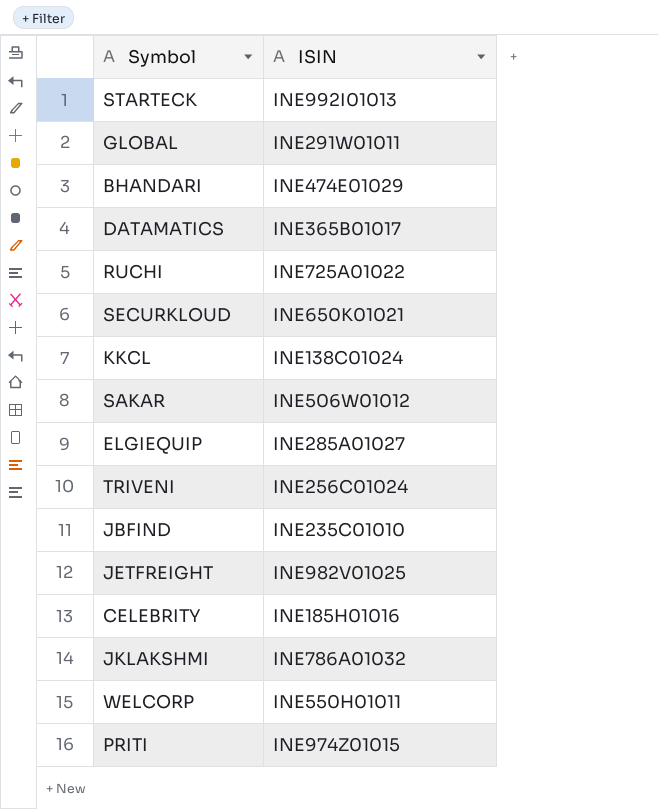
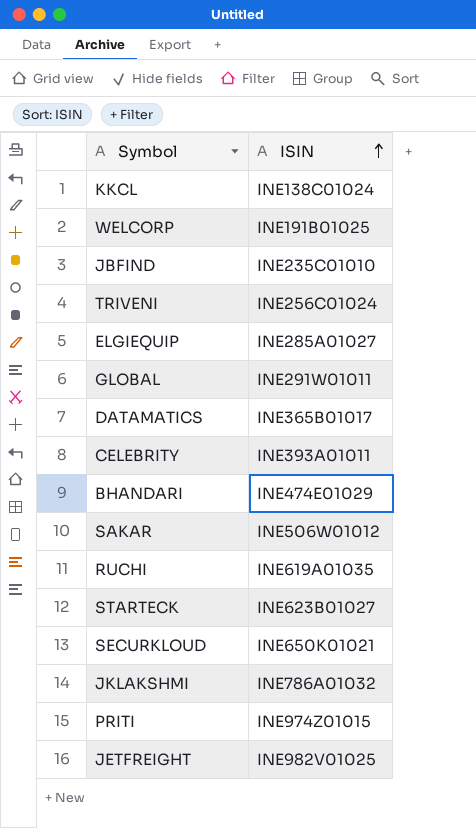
row order: none -> ISIN ascending
WELCORP | ISIN: INE550H01011 -> INE191B01025
CELEBRITY | ISIN: INE185H01016 -> INE393A01011
RUCHI | ISIN: INE725A01022 -> INE619A01035
STARTECK | ISIN: INE992I01013 -> INE623B01027

